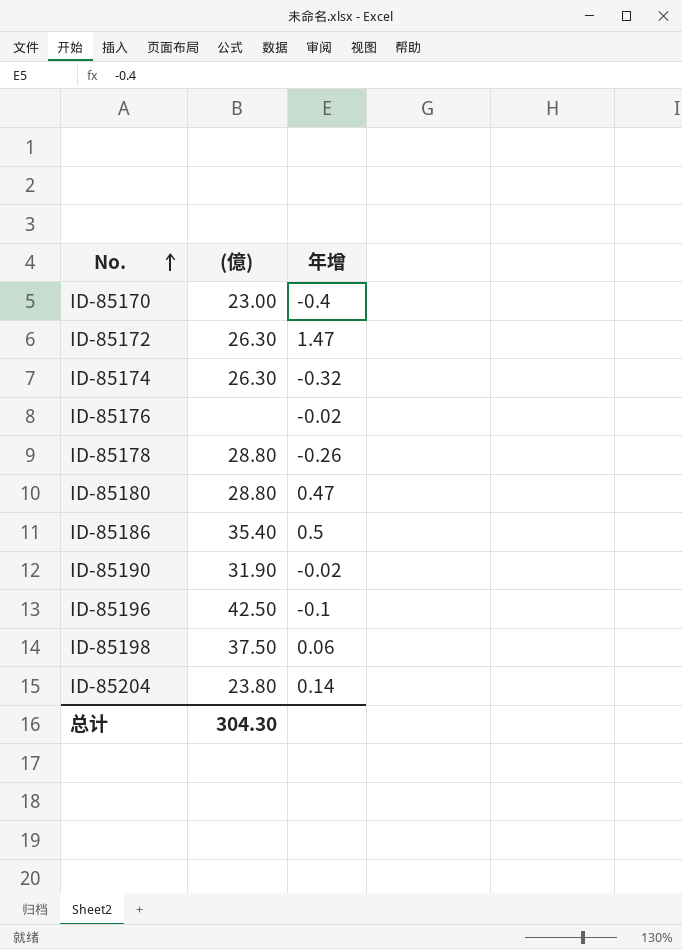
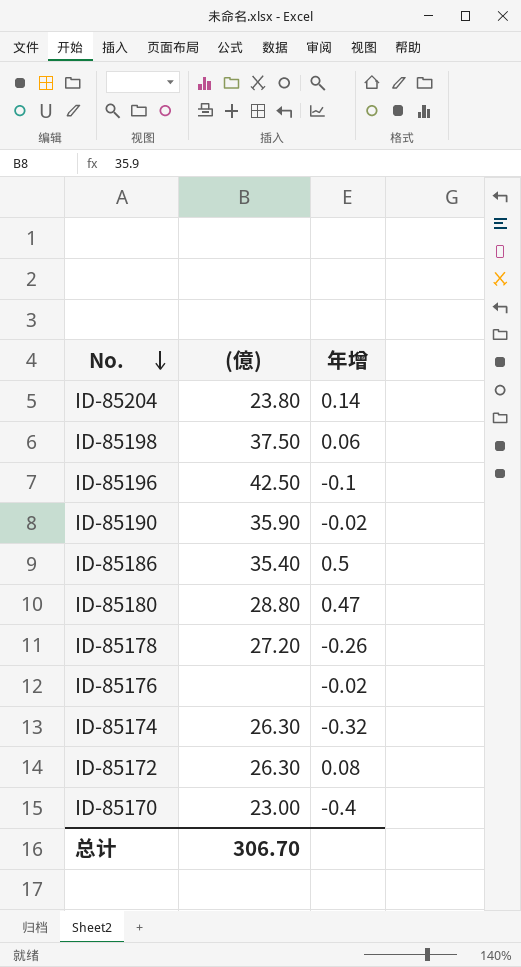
row order: No. ascending -> No. descending
ID-85190 | (億): 31.90 -> 35.90
ID-85178 | (億): 28.80 -> 27.20
ID-85172 | 年增: 1.47 -> 0.08
总计 | (億): 304.30 -> 306.70

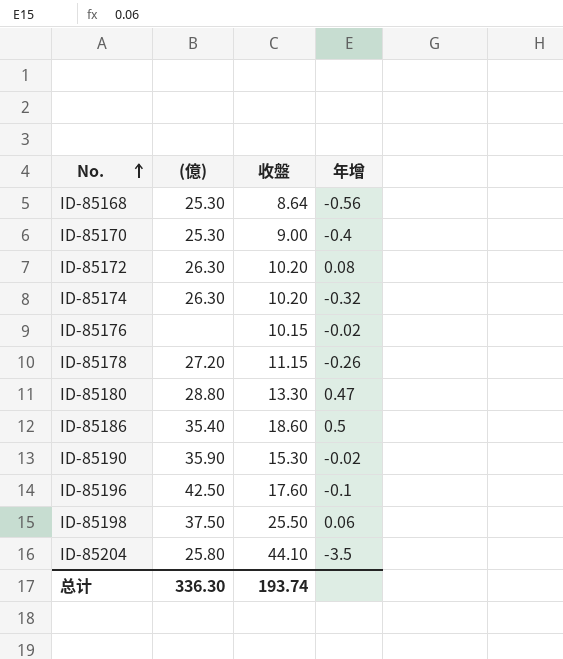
row order: No. descending -> No. ascending
column 收盤 | position: none -> 3
row ID-85168: none -> 25.30 | 8.64 | -0.56
ID-85170 | (億): 23.00 -> 25.30
ID-85204 | (億): 23.80 -> 25.80
ID-85204 | 年增: 0.14 -> -3.5
总计 | (億): 306.70 -> 336.30

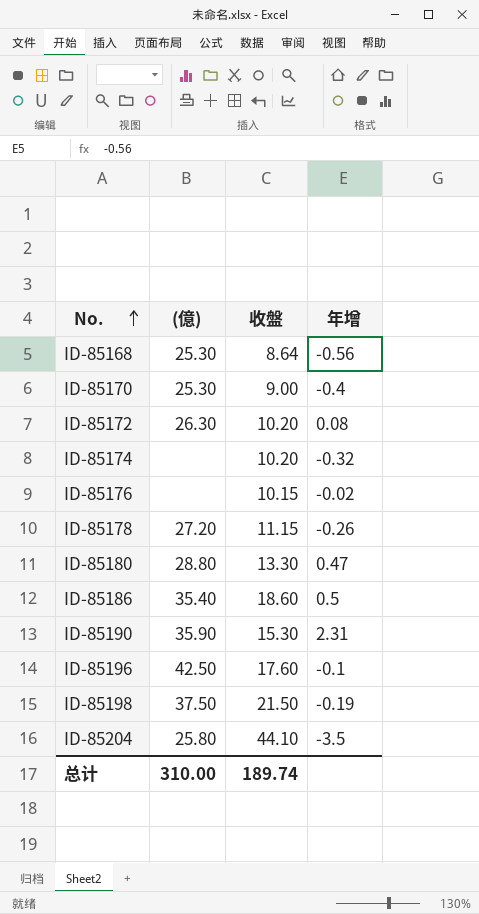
ID-85174 | (億): 26.30 -> none
ID-85190 | 年增: -0.02 -> 2.31
ID-85198 | 收盤: 25.50 -> 21.50
ID-85198 | 年增: 0.06 -> -0.19
总计 | (億): 336.30 -> 310.00
总计 | 收盤: 193.74 -> 189.74

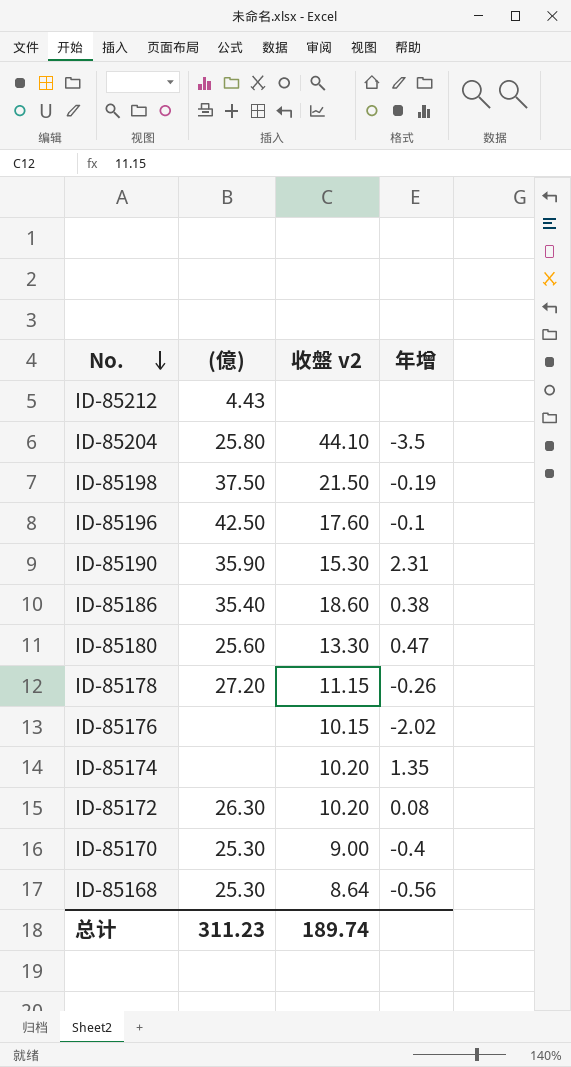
row order: No. ascending -> No. descending
column name: 收盤 -> 收盤 v2
row ID-85212: none -> 4.43 | none | none
ID-85186 | 年增: 0.5 -> 0.38
ID-85180 | (億): 28.80 -> 25.60
ID-85176 | 年增: -0.02 -> -2.02
ID-85174 | 年增: -0.32 -> 1.35
总计 | (億): 310.00 -> 311.23

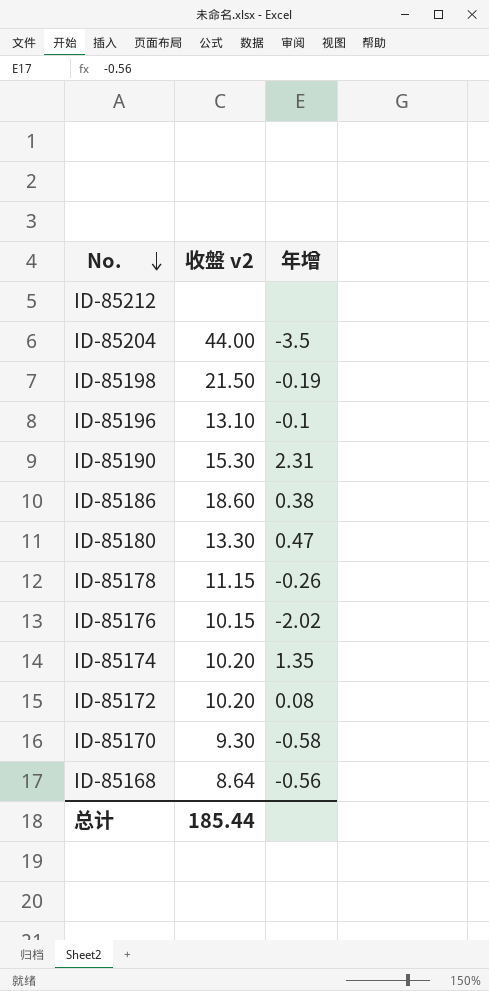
column (億) | position: 2 -> none
ID-85204 | 收盤 v2: 44.10 -> 44.00
ID-85196 | 收盤 v2: 17.60 -> 13.10
ID-85170 | 收盤 v2: 9.00 -> 9.30
ID-85170 | 年增: -0.4 -> -0.58
总计 | 收盤 v2: 189.74 -> 185.44

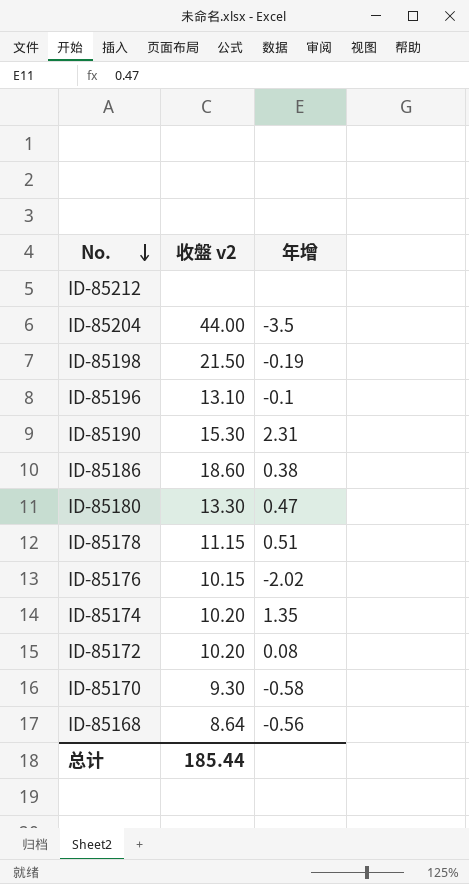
ID-85178 | 年增: -0.26 -> 0.51

